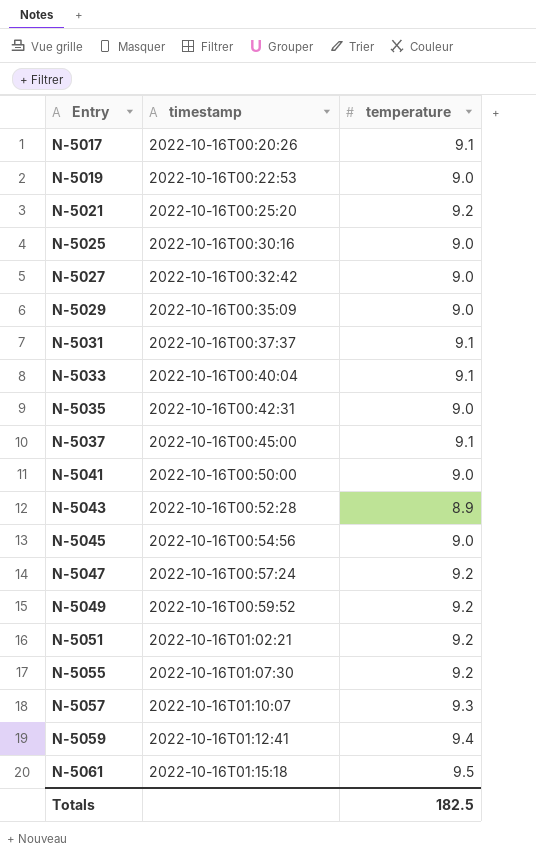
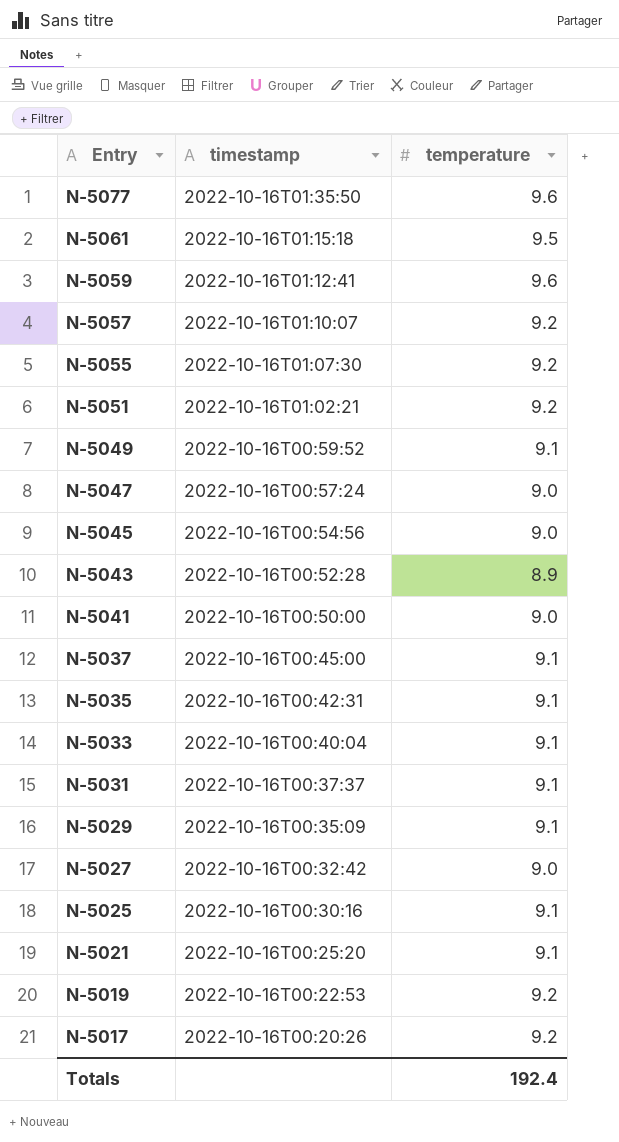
row order: Entry ascending -> Entry descending
row N-5077: none -> 2022-10-16T01:35:50 | 9.6
N-5059 | temperature: 9.4 -> 9.6
N-5057 | temperature: 9.3 -> 9.2
N-5049 | temperature: 9.2 -> 9.1
N-5047 | temperature: 9.2 -> 9.0
N-5035 | temperature: 9.0 -> 9.1
N-5029 | temperature: 9.0 -> 9.1
N-5025 | temperature: 9.0 -> 9.1
N-5021 | temperature: 9.2 -> 9.1
N-5019 | temperature: 9.0 -> 9.2
N-5017 | temperature: 9.1 -> 9.2
Totals | temperature: 182.5 -> 192.4

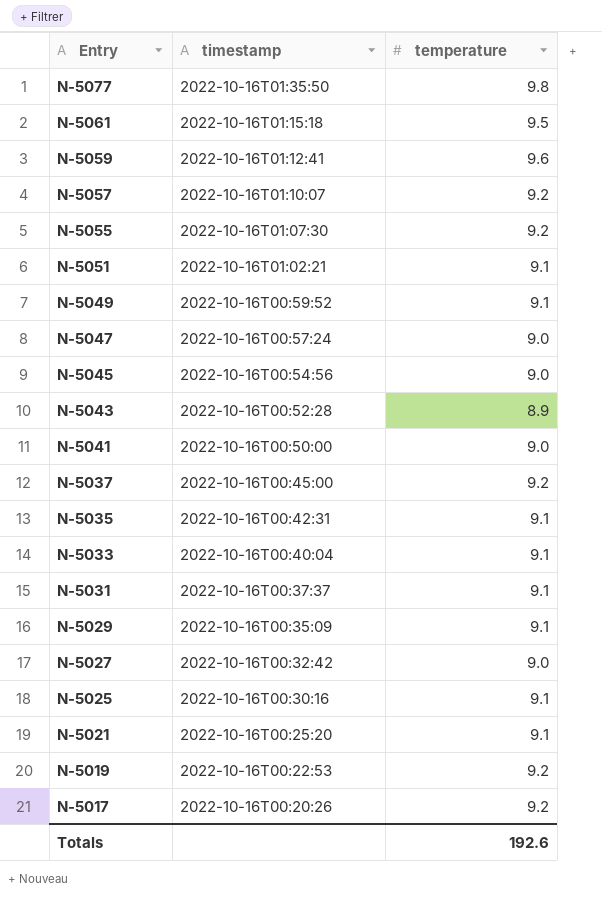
N-5077 | temperature: 9.6 -> 9.8
N-5051 | temperature: 9.2 -> 9.1
N-5037 | temperature: 9.1 -> 9.2
Totals | temperature: 192.4 -> 192.6

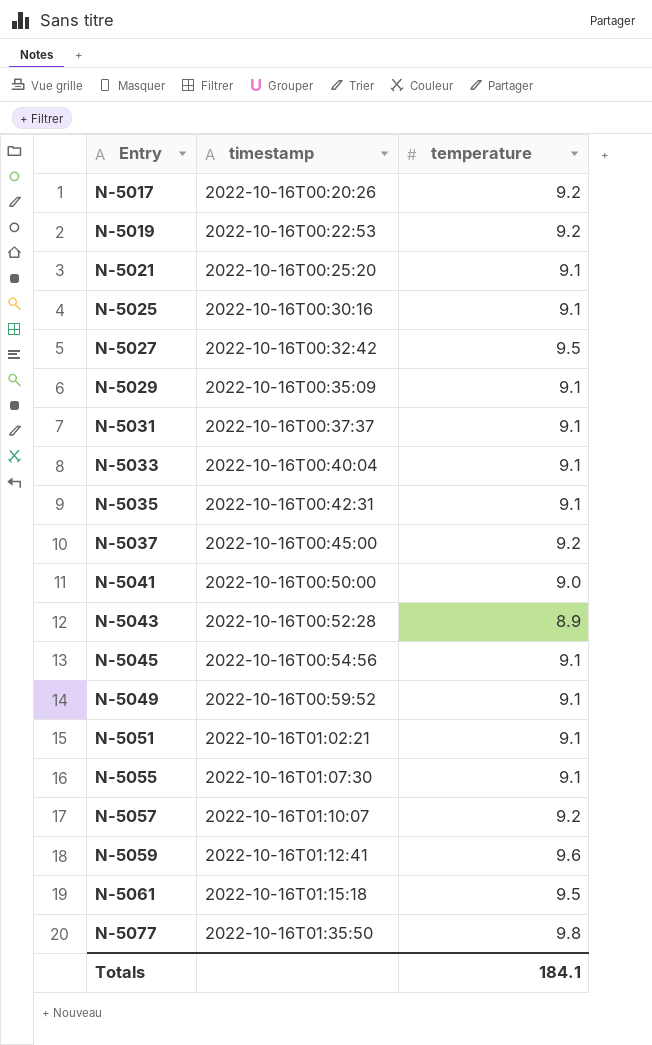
row order: Entry descending -> Entry ascending
row N-5047: 2022-10-16T00:57:24 | 9.0 -> none
N-5027 | temperature: 9.0 -> 9.5
N-5045 | temperature: 9.0 -> 9.1
N-5055 | temperature: 9.2 -> 9.1
Totals | temperature: 192.6 -> 184.1

